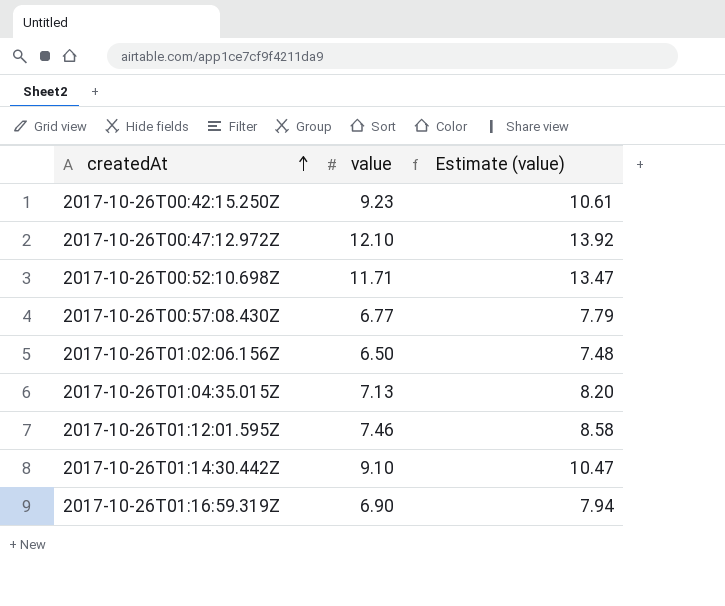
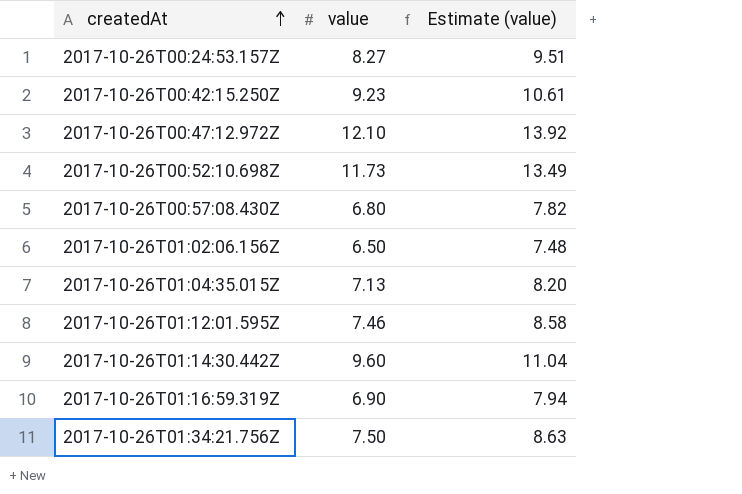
row 2017-10-26T00:24:53.157Z: none -> 8.27 | 9.51
2017-10-26T00:52:10.698Z | value: 11.71 -> 11.73
2017-10-26T00:52:10.698Z | Estimate (value): 13.47 -> 13.49
2017-10-26T00:57:08.430Z | value: 6.77 -> 6.80
2017-10-26T00:57:08.430Z | Estimate (value): 7.79 -> 7.82
2017-10-26T01:14:30.442Z | value: 9.10 -> 9.60
2017-10-26T01:14:30.442Z | Estimate (value): 10.47 -> 11.04
row 2017-10-26T01:34:21.756Z: none -> 7.50 | 8.63

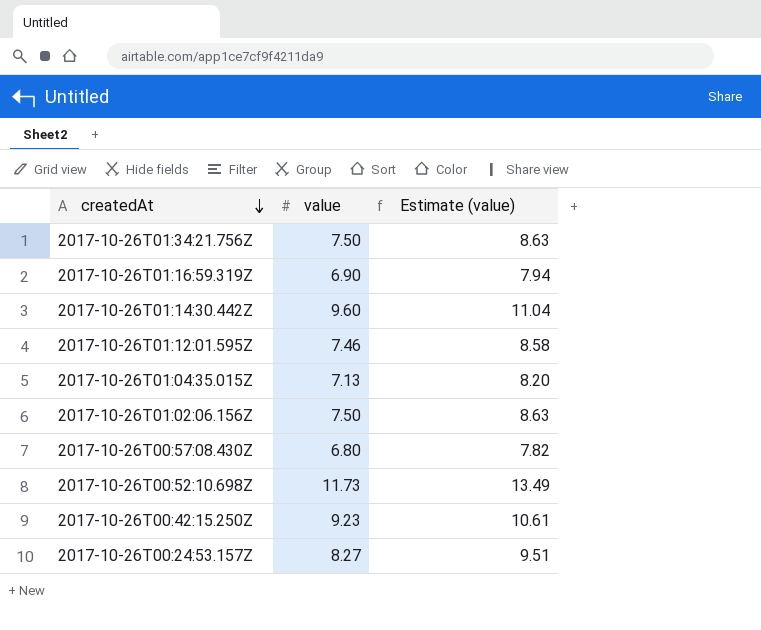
row order: createdAt ascending -> createdAt descending
row 2017-10-26T00:47:12.972Z: 12.10 | 13.92 -> none
2017-10-26T01:02:06.156Z | value: 6.50 -> 7.50
2017-10-26T01:02:06.156Z | Estimate (value): 7.48 -> 8.63

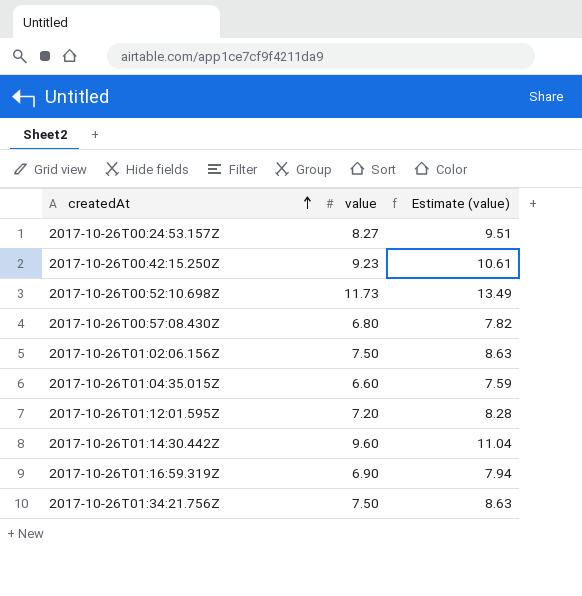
row order: createdAt descending -> createdAt ascending
2017-10-26T01:04:35.015Z | value: 7.13 -> 6.60
2017-10-26T01:04:35.015Z | Estimate (value): 8.20 -> 7.59
2017-10-26T01:12:01.595Z | value: 7.46 -> 7.20
2017-10-26T01:12:01.595Z | Estimate (value): 8.58 -> 8.28

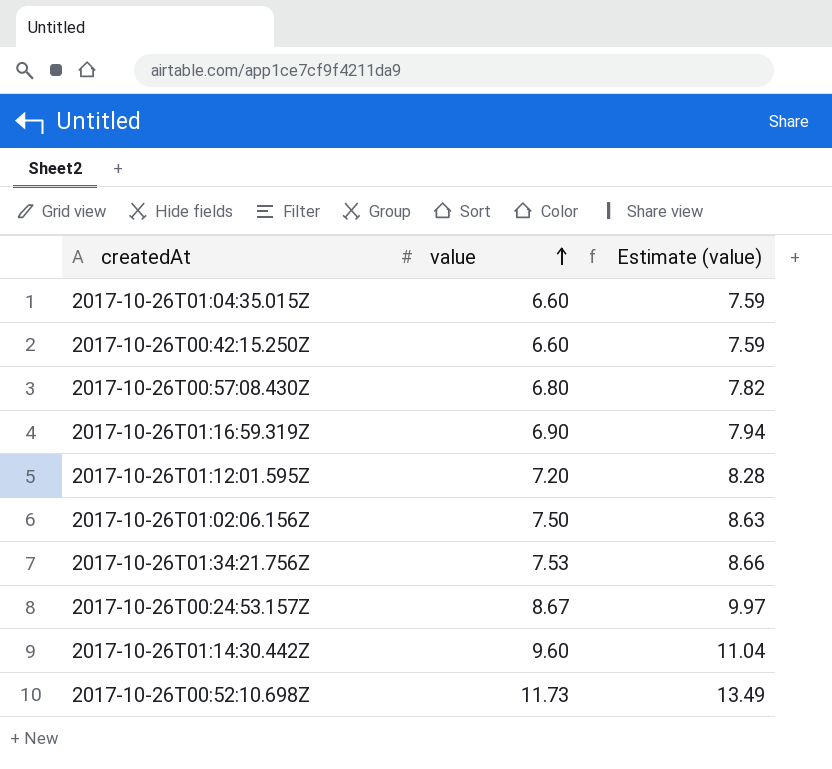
row order: createdAt ascending -> value ascending
2017-10-26T00:42:15.250Z | value: 9.23 -> 6.60
2017-10-26T00:42:15.250Z | Estimate (value): 10.61 -> 7.59
2017-10-26T01:34:21.756Z | value: 7.50 -> 7.53
2017-10-26T01:34:21.756Z | Estimate (value): 8.63 -> 8.66
2017-10-26T00:24:53.157Z | value: 8.27 -> 8.67
2017-10-26T00:24:53.157Z | Estimate (value): 9.51 -> 9.97

